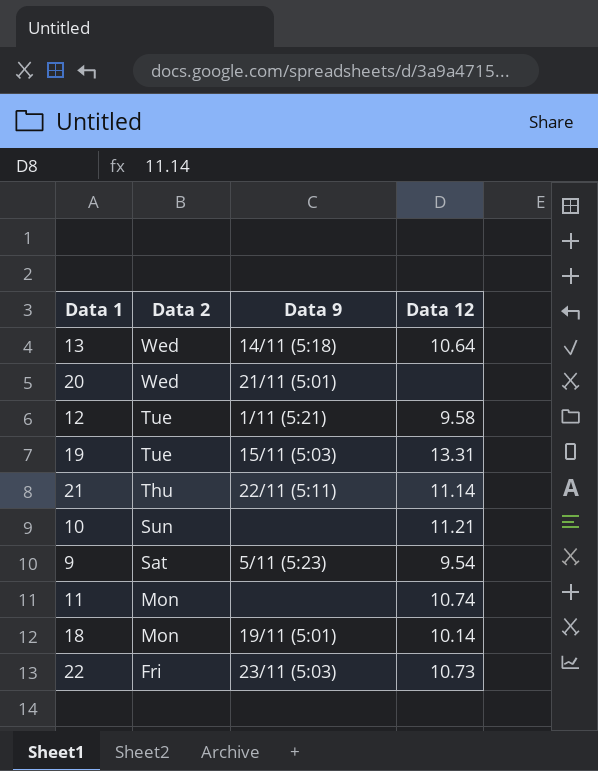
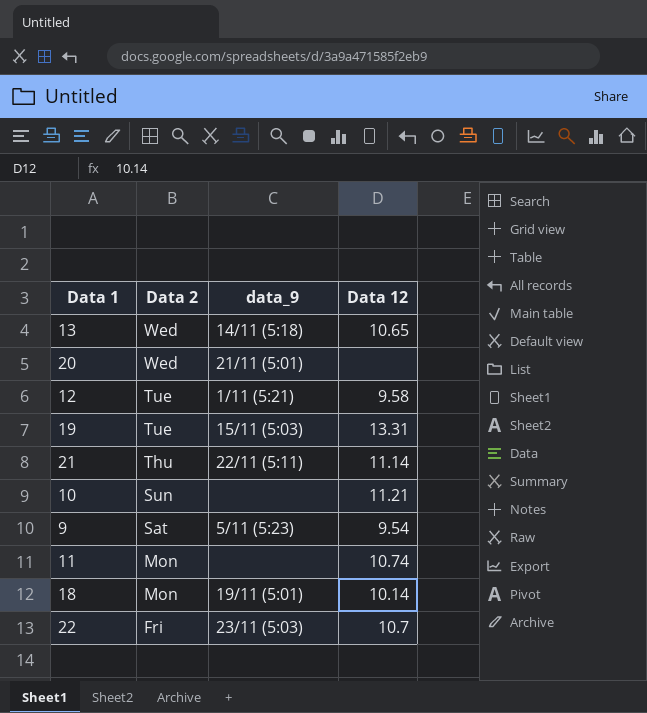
column name: Data 9 -> data_9
13 | Data 12: 10.64 -> 10.65
22 | Data 12: 10.73 -> 10.7

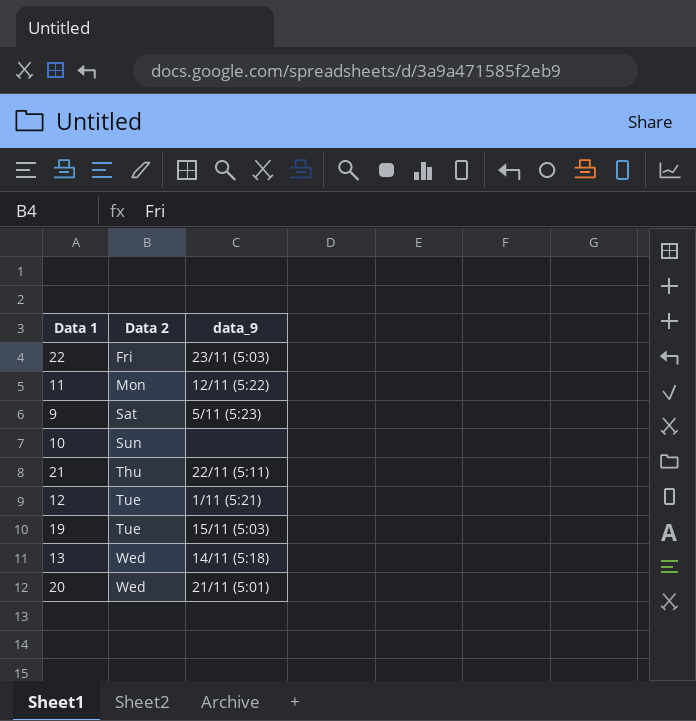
row order: Data 2 descending -> Data 2 ascending
column Data 12 | position: 4 -> none
row 18: Mon | 19/11 (5:01) | 10.14 -> none
11 | data_9: none -> 12/11 (5:22)

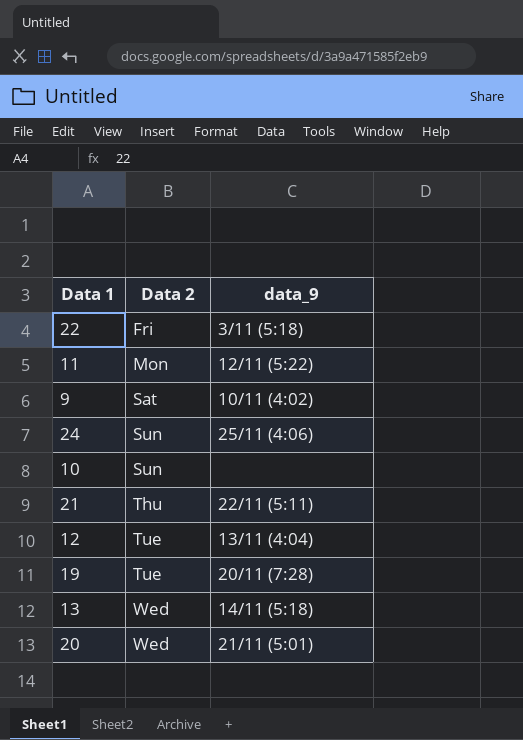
22 | data_9: 23/11 (5:03) -> 3/11 (5:18)
9 | data_9: 5/11 (5:23) -> 10/11 (4:02)
row 24: none -> Sun | 25/11 (4:06)
12 | data_9: 1/11 (5:21) -> 13/11 (4:04)
19 | data_9: 15/11 (5:03) -> 20/11 (7:28)

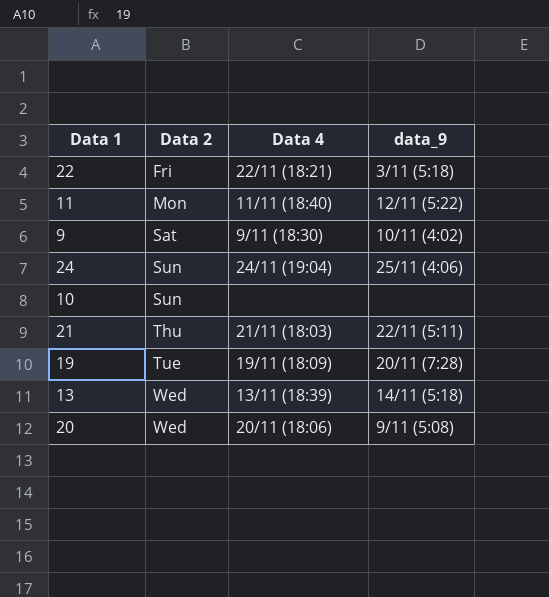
column Data 4 | position: none -> 3
row 12: Tue | 13/11 (4:04) -> none
20 | data_9: 21/11 (5:01) -> 9/11 (5:08)

